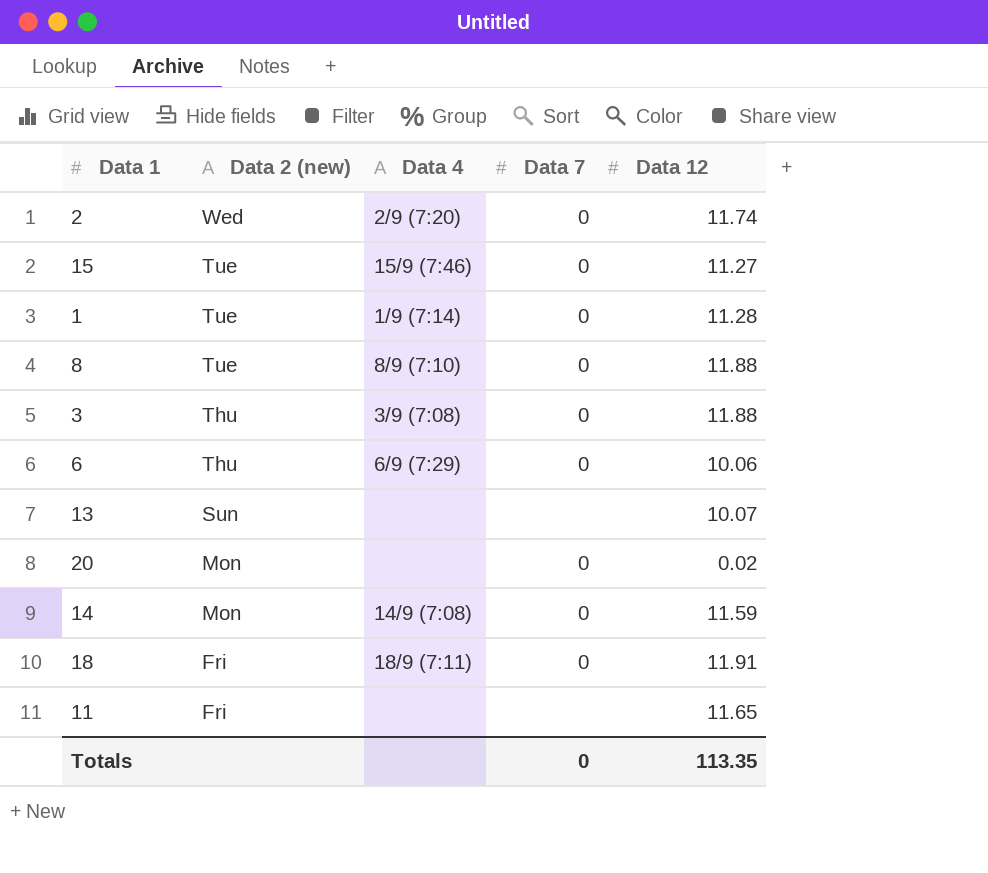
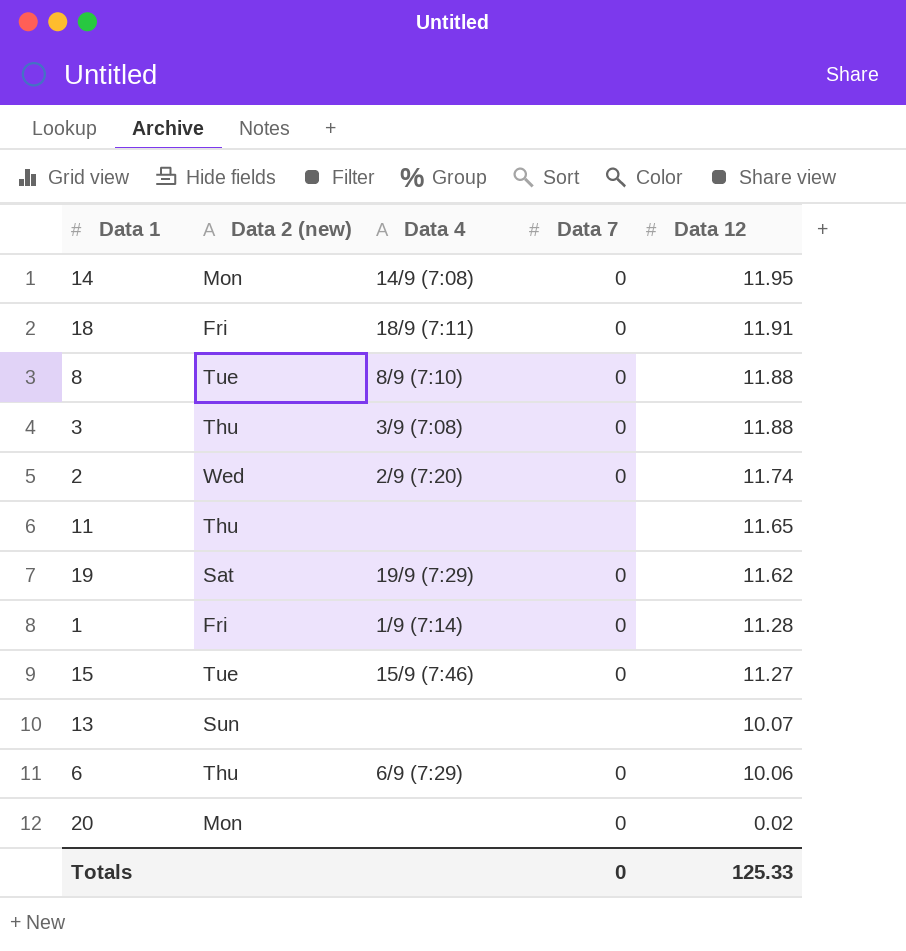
row order: Data 2 (new) descending -> Data 12 descending
14 | Data 12: 11.59 -> 11.95
11 | Data 2 (new): Fri -> Thu
row 19: none -> Sat | 19/9 (7:29) | 0 | 11.62
1 | Data 2 (new): Tue -> Fri
Totals | Data 12: 113.35 -> 125.33

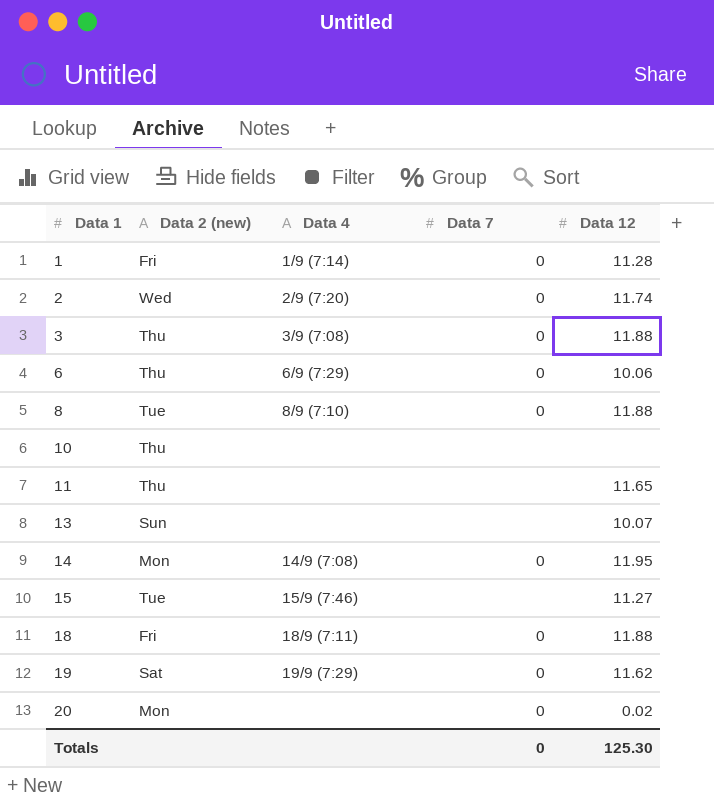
row order: Data 12 descending -> Data 1 ascending
row 10: none -> Thu | none | none | none
15 | Data 7: 0 -> none
18 | Data 12: 11.91 -> 11.88
Totals | Data 12: 125.33 -> 125.30

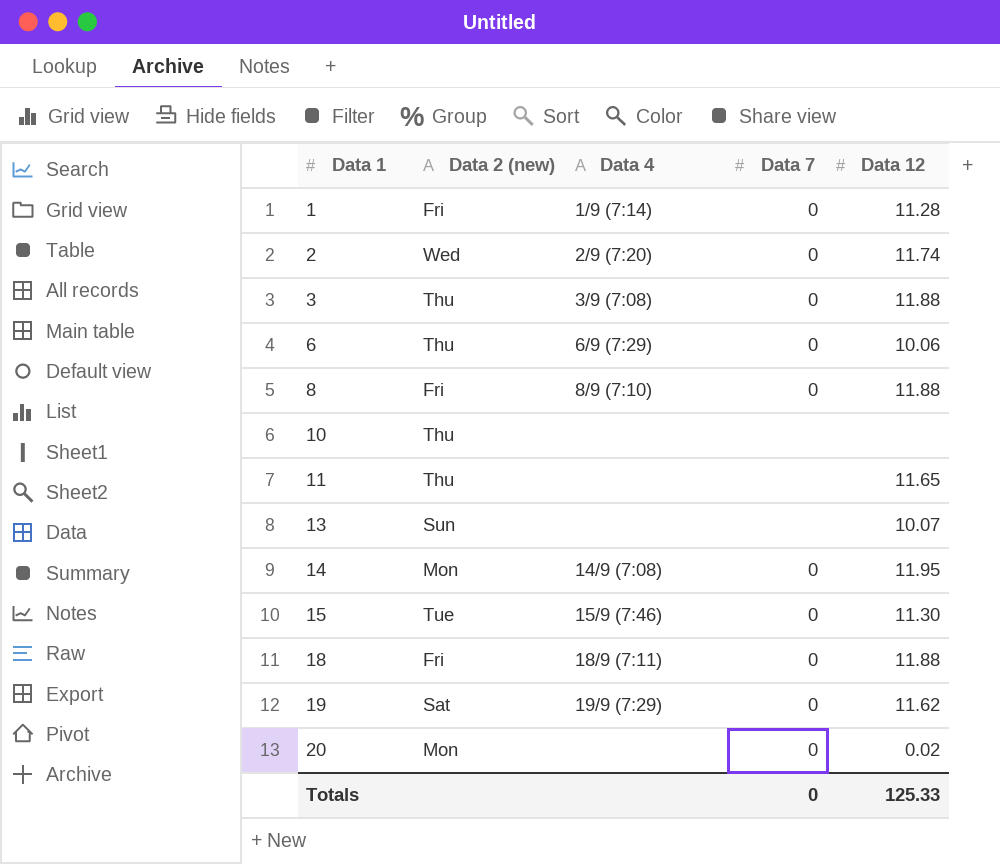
8 | Data 2 (new): Tue -> Fri
15 | Data 7: none -> 0
15 | Data 12: 11.27 -> 11.30
Totals | Data 12: 125.30 -> 125.33

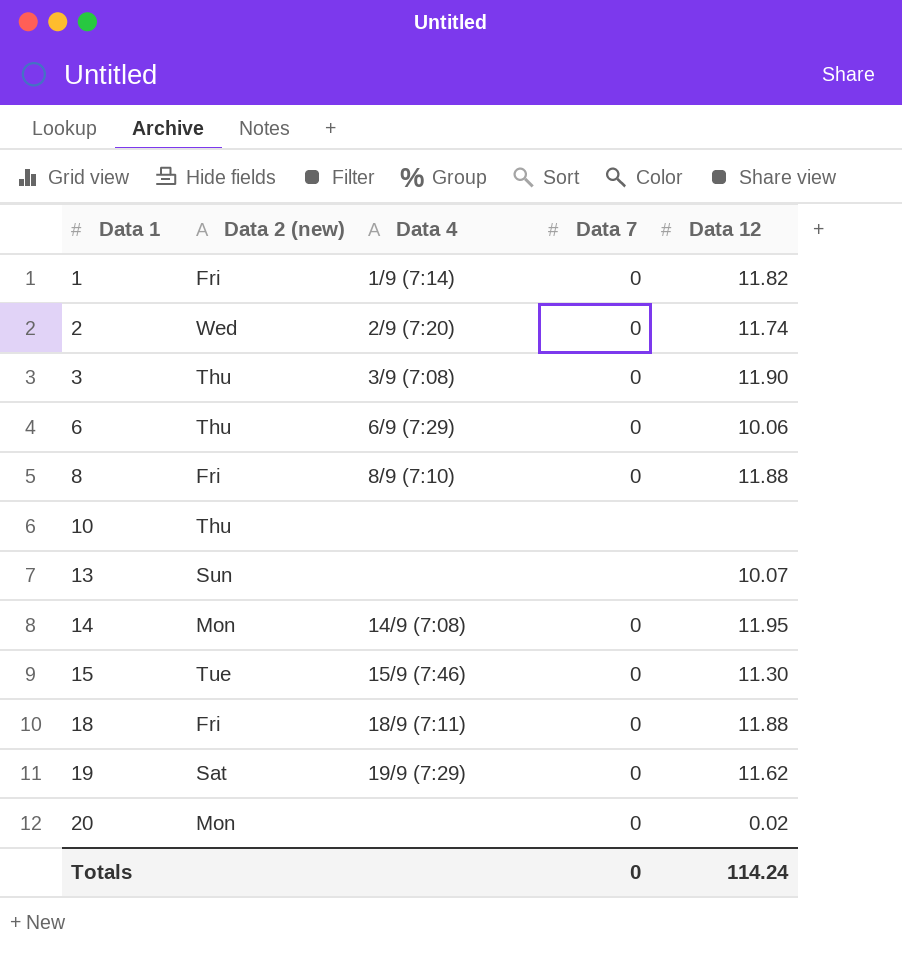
row 11: Thu | none | none | 11.65 -> none
1 | Data 12: 11.28 -> 11.82
3 | Data 12: 11.88 -> 11.90
Totals | Data 12: 125.33 -> 114.24

